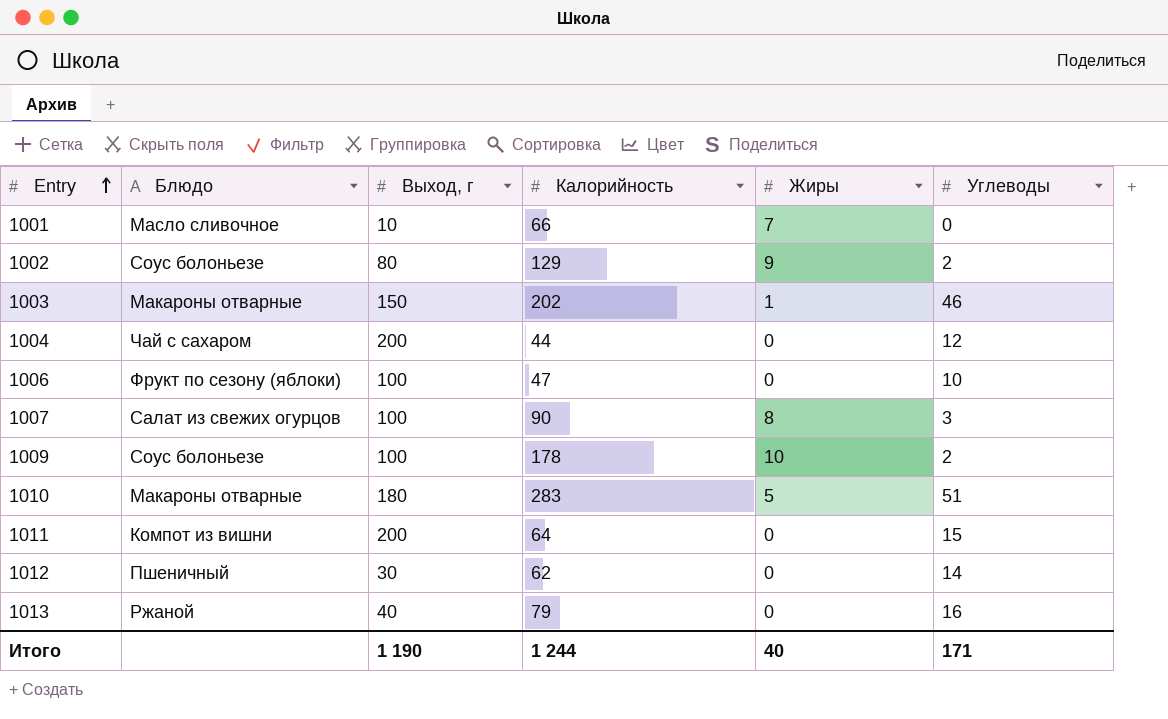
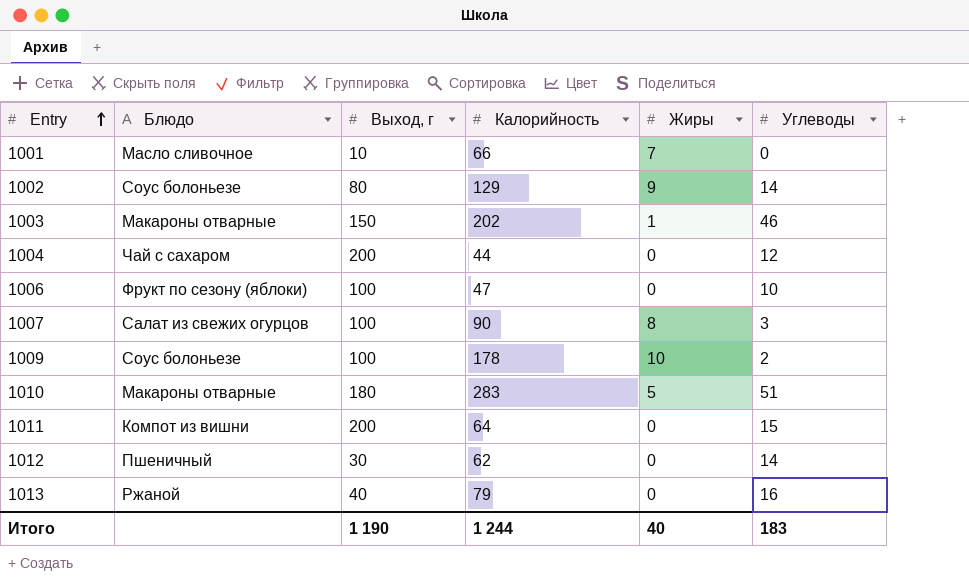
1002 | Углеводы: 2 -> 14
Итого | Углеводы: 171 -> 183

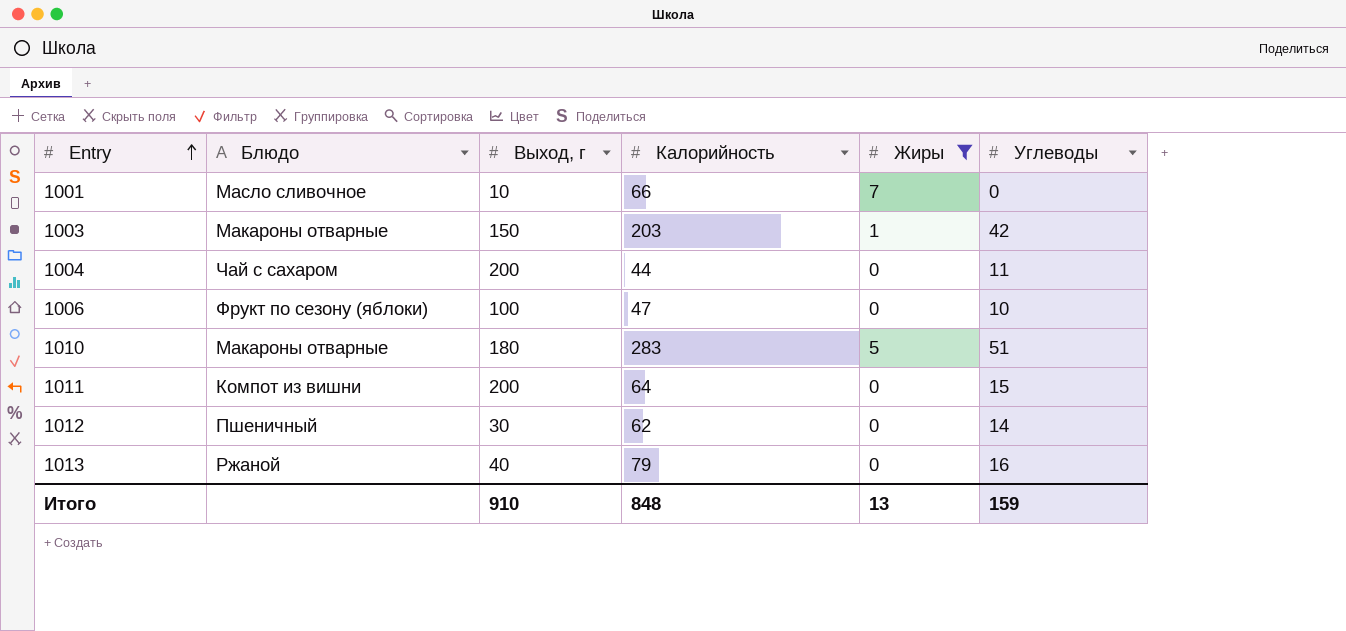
filter: none -> Жиры <= 7
1003 | Калорийность: 202 -> 203
1003 | Углеводы: 46 -> 42
1004 | Углеводы: 12 -> 11
Итого | Выход, г: 1 190 -> 910
Итого | Калорийность: 1 244 -> 848
Итого | Жиры: 40 -> 13
Итого | Углеводы: 183 -> 159

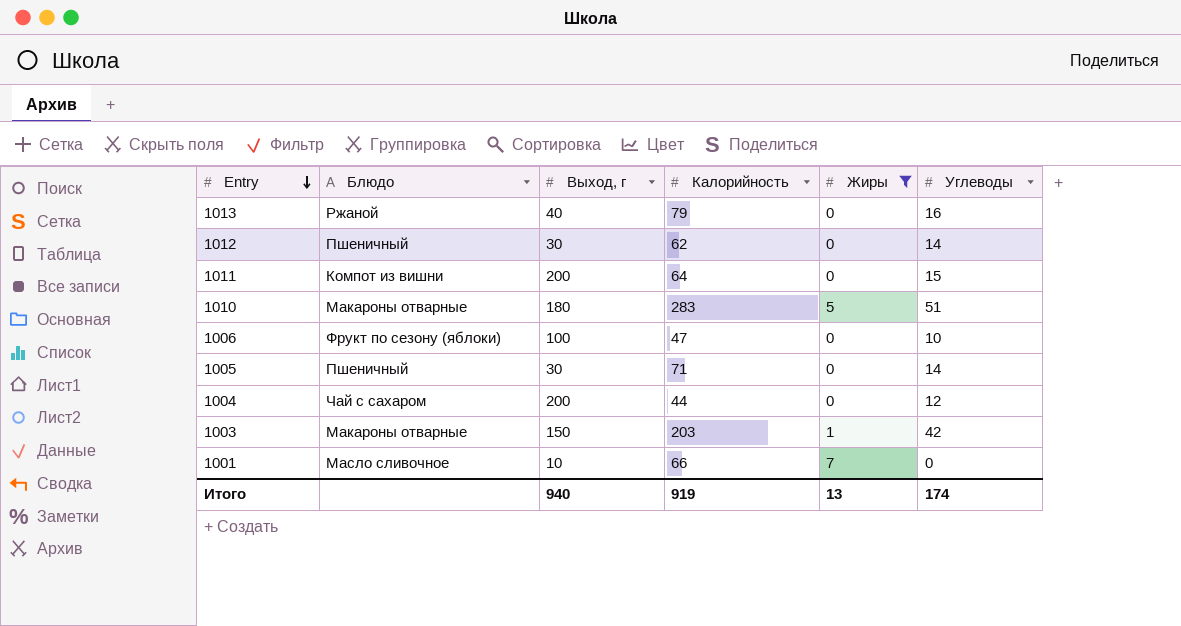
row order: Entry ascending -> Entry descending
row 1005: none -> Пшеничный | 30 | 71 | 0 | 14
1004 | Углеводы: 11 -> 12
Итого | Выход, г: 910 -> 940
Итого | Калорийность: 848 -> 919
Итого | Углеводы: 159 -> 174

